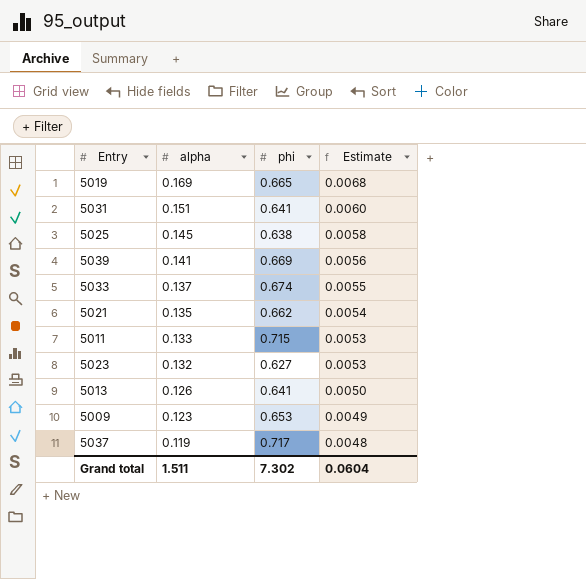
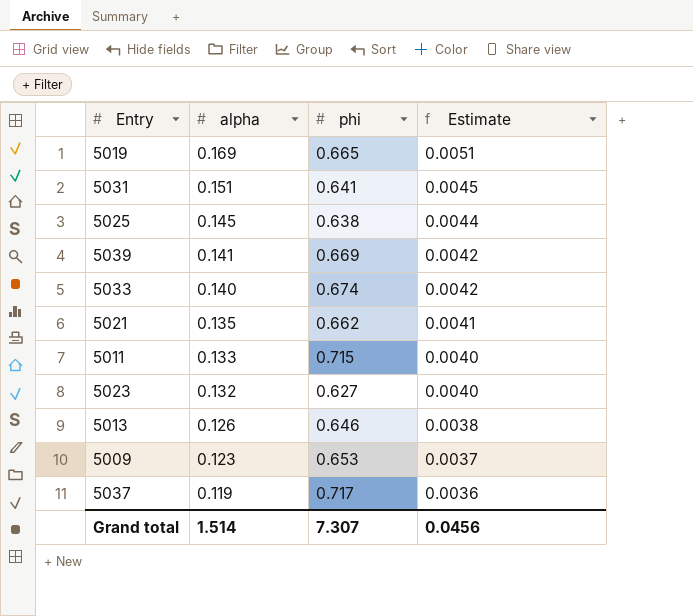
column Estimate | formula: [alpha] * 0.04 -> [alpha] * 0.03
5033 | alpha: 0.137 -> 0.140
5013 | phi: 0.641 -> 0.646
Grand total | alpha: 1.511 -> 1.514
Grand total | phi: 7.302 -> 7.307
Grand total | Estimate: 0.0604 -> 0.0456

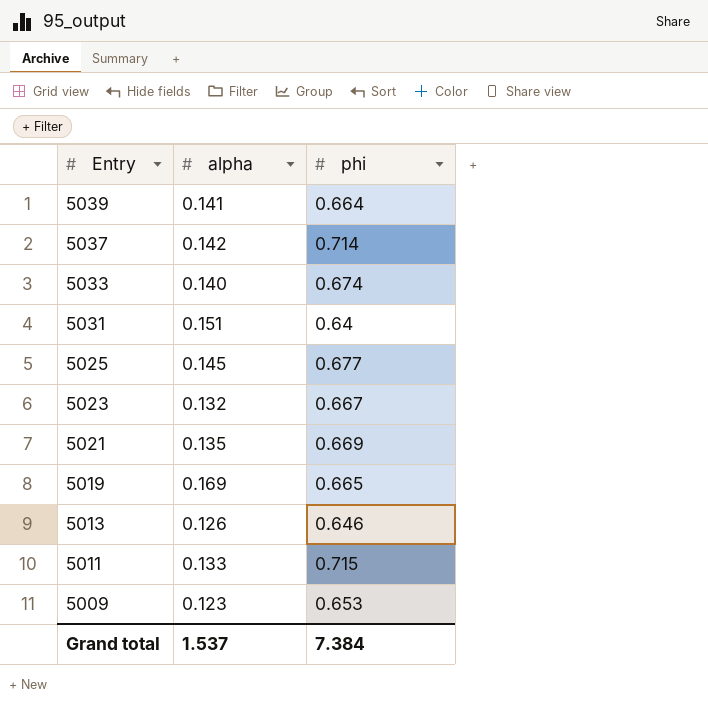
row order: alpha descending -> Entry descending
column Estimate | formula: [alpha] * 0.03 -> none
5039 | phi: 0.669 -> 0.664
5037 | alpha: 0.119 -> 0.142
5037 | phi: 0.717 -> 0.714
5031 | phi: 0.641 -> 0.64
5025 | phi: 0.638 -> 0.677
5023 | phi: 0.627 -> 0.667
5021 | phi: 0.662 -> 0.669
Grand total | alpha: 1.514 -> 1.537
Grand total | phi: 7.307 -> 7.384

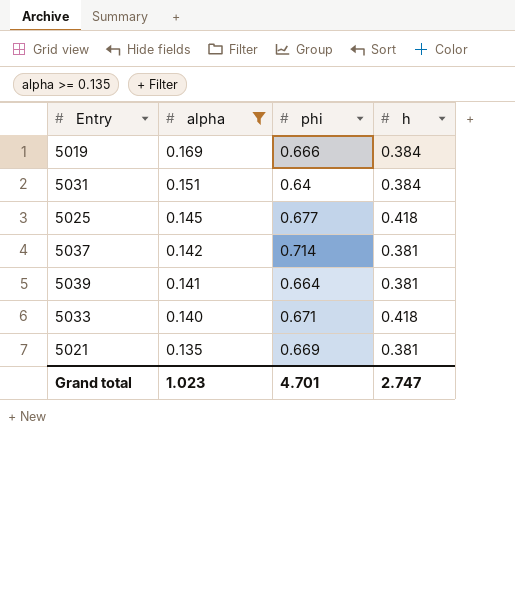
filter: none -> alpha >= 0.135
row order: Entry descending -> alpha descending
column h | position: none -> 4
5019 | phi: 0.665 -> 0.666
5033 | phi: 0.674 -> 0.671
Grand total | alpha: 1.537 -> 1.023
Grand total | phi: 7.384 -> 4.701

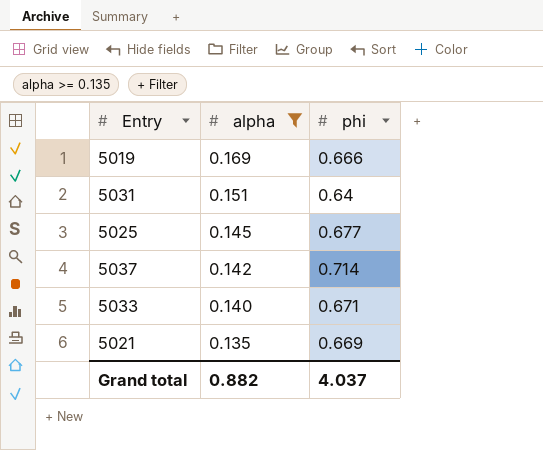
column h | position: 4 -> none
row 5039: 0.141 | 0.664 | 0.381 -> none
Grand total | alpha: 1.023 -> 0.882
Grand total | phi: 4.701 -> 4.037

